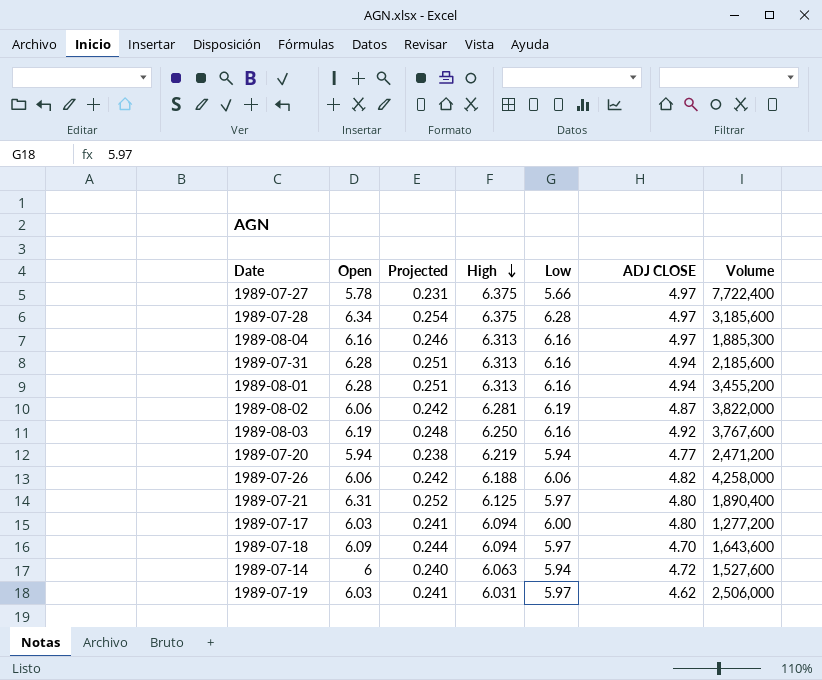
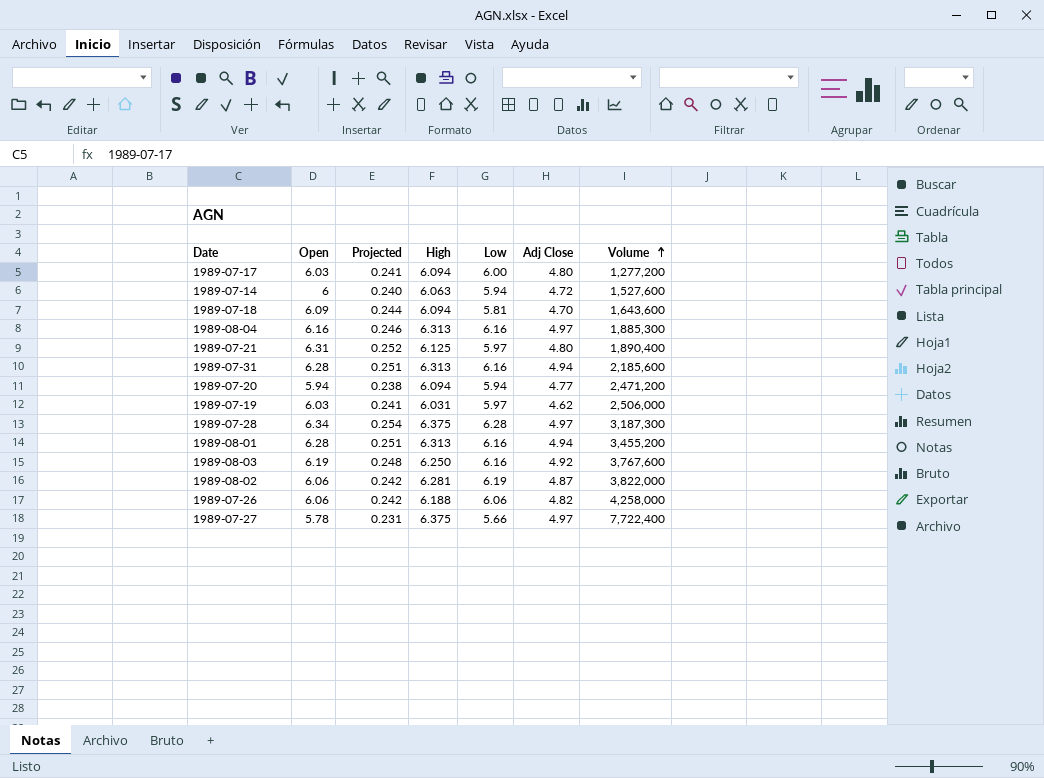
row order: High descending -> Volume ascending
column name: ADJ CLOSE -> Adj Close
1989-07-18 | Low: 5.97 -> 5.81
1989-07-20 | High: 6.219 -> 6.094
1989-07-28 | Volume: 3,185,600 -> 3,187,300

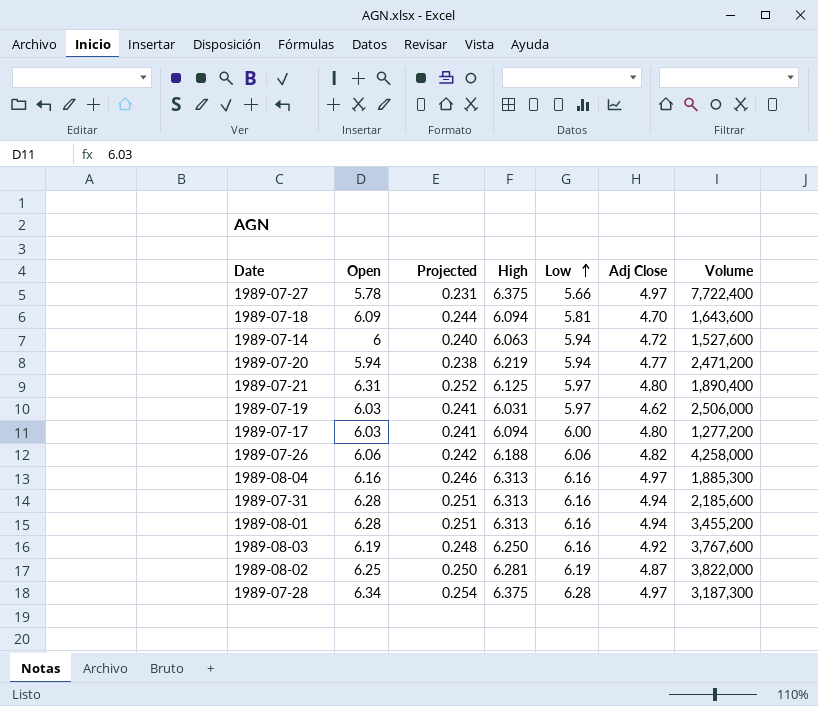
row order: Volume ascending -> Low ascending
1989-07-20 | High: 6.094 -> 6.219
1989-08-02 | Open: 6.06 -> 6.25
1989-08-02 | Projected: 0.242 -> 0.250

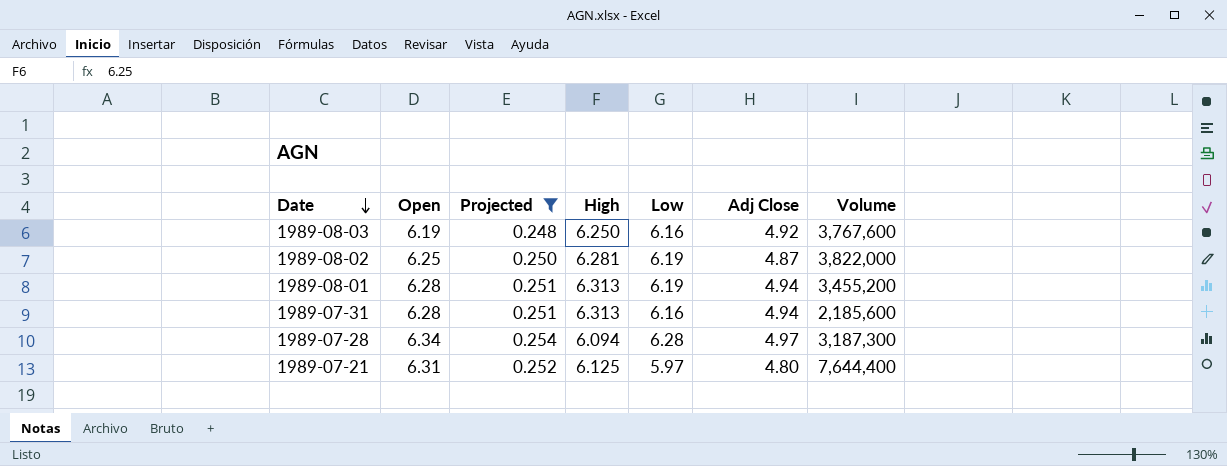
filter: none -> Projected >= 0.248
row order: Low ascending -> Date descending
1989-08-01 | Low: 6.16 -> 6.19
1989-07-28 | High: 6.375 -> 6.094
1989-07-21 | Volume: 1,890,400 -> 7,644,400

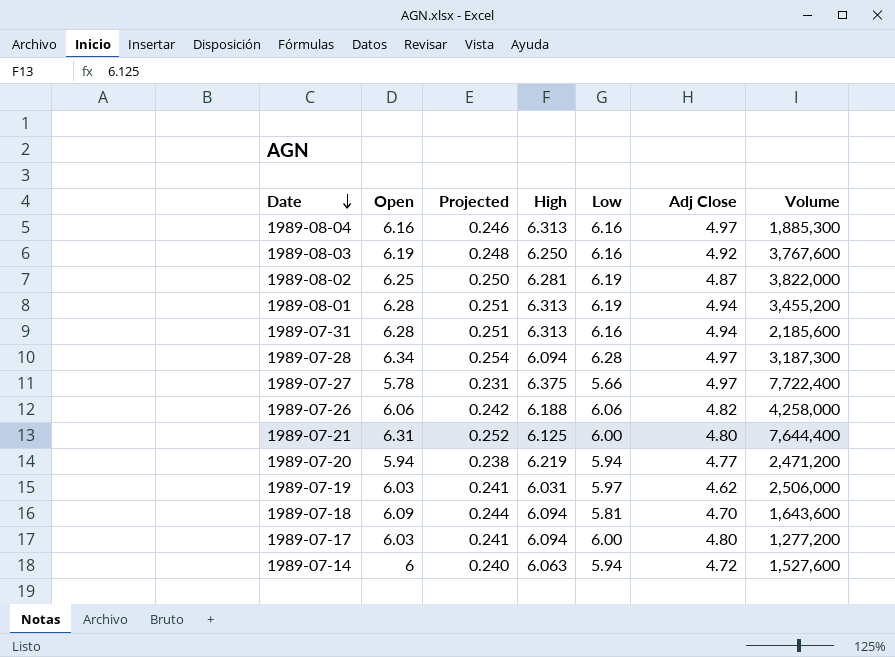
filter: Projected >= 0.248 -> none
1989-07-21 | Low: 5.97 -> 6.00

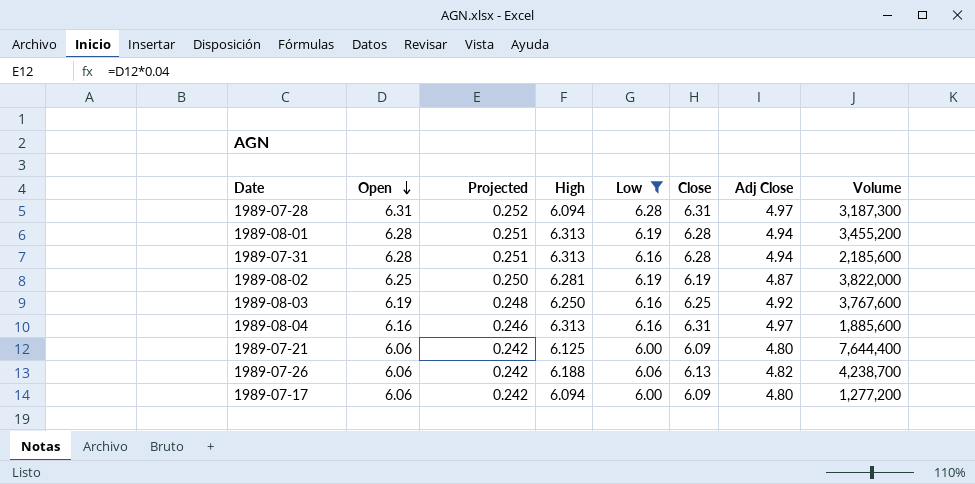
filter: none -> Low >= 6.00
row order: Date descending -> Open descending
column Close | position: none -> 6
1989-07-28 | Open: 6.34 -> 6.31
1989-07-28 | Projected: 0.254 -> 0.252
1989-08-04 | Volume: 1,885,300 -> 1,885,600
1989-07-21 | Open: 6.31 -> 6.06
1989-07-21 | Projected: 0.252 -> 0.242
1989-07-26 | Volume: 4,258,000 -> 4,238,700
1989-07-17 | Open: 6.03 -> 6.06
1989-07-17 | Projected: 0.241 -> 0.242

